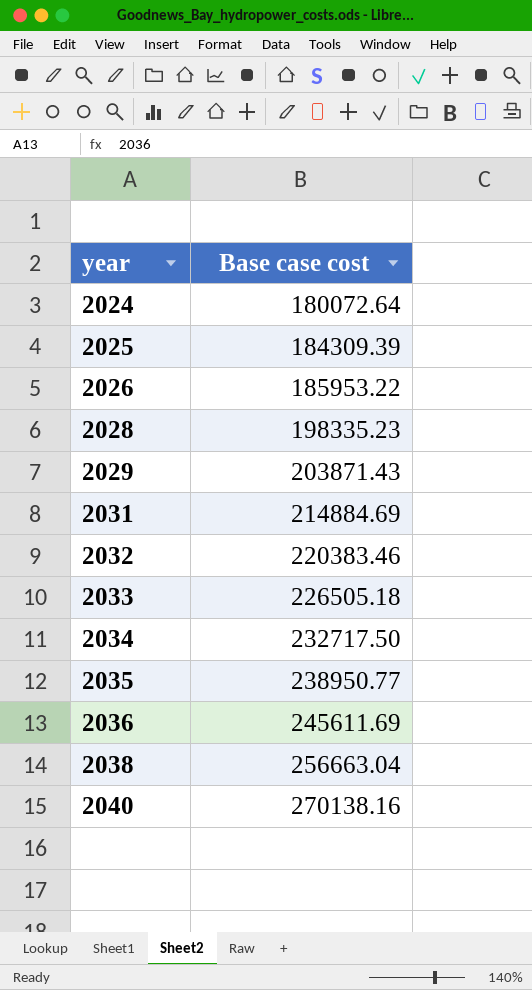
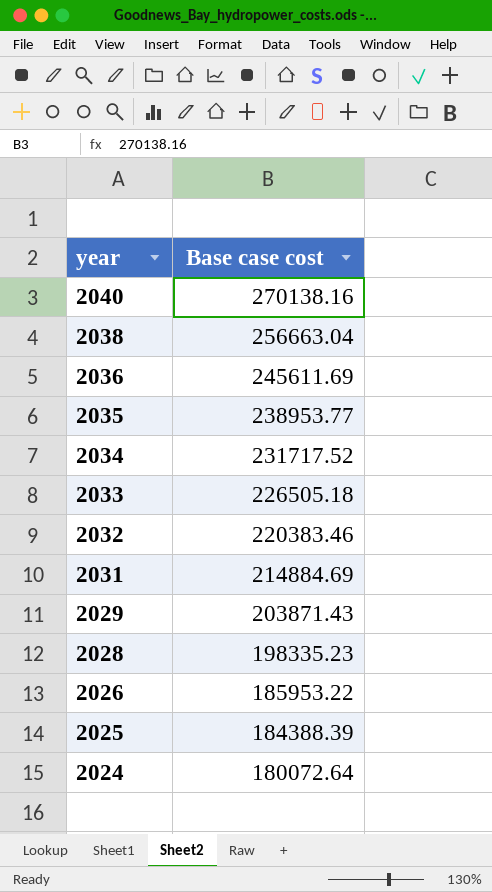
row order: year ascending -> year descending
2035 | Base case cost: 238950.77 -> 238953.77
2034 | Base case cost: 232717.50 -> 231717.52
2025 | Base case cost: 184309.39 -> 184388.39

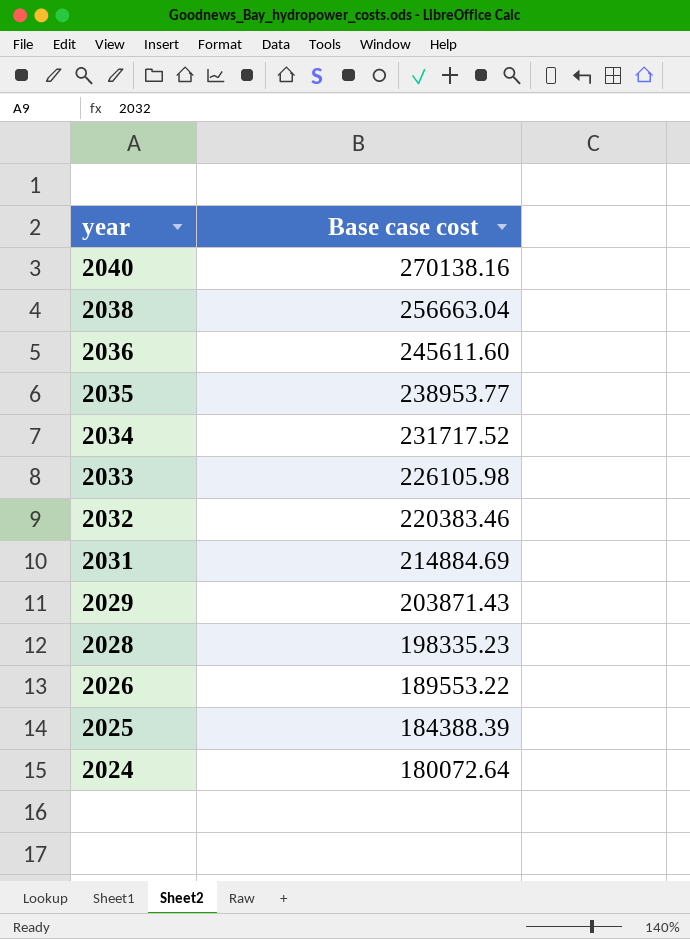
2036 | Base case cost: 245611.69 -> 245611.60
2033 | Base case cost: 226505.18 -> 226105.98
2026 | Base case cost: 185953.22 -> 189553.22

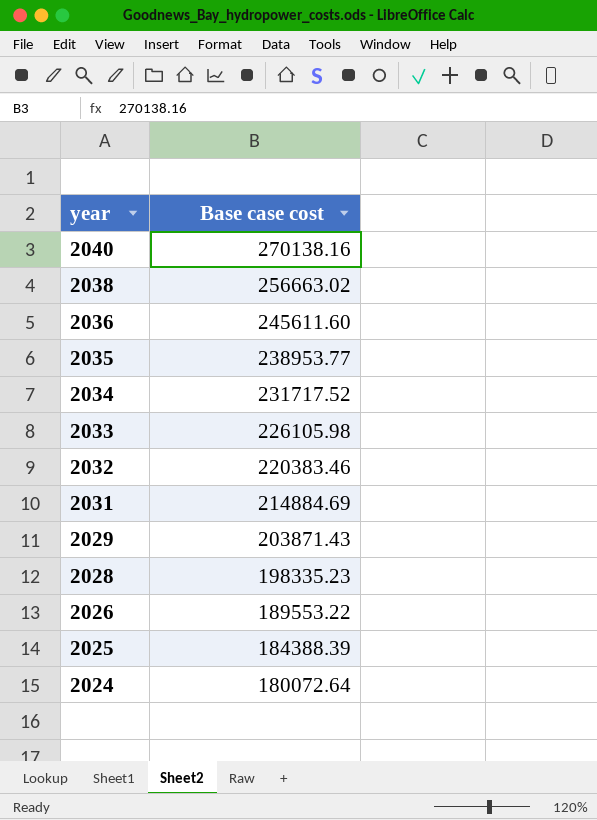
2038 | Base case cost: 256663.04 -> 256663.02

